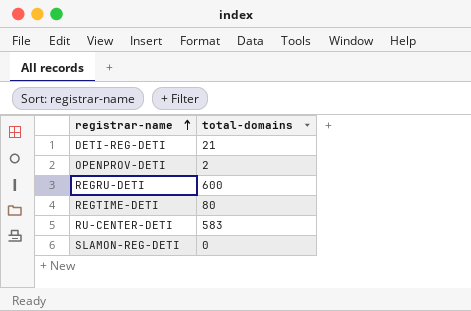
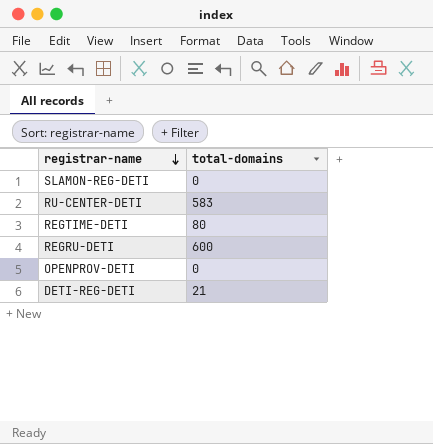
row order: registrar-name ascending -> registrar-name descending
OPENPROV-DETI | total-domains: 2 -> 0

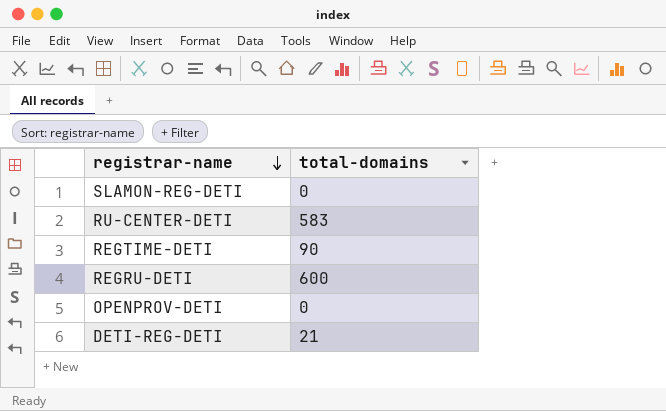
REGTIME-DETI | total-domains: 80 -> 90

